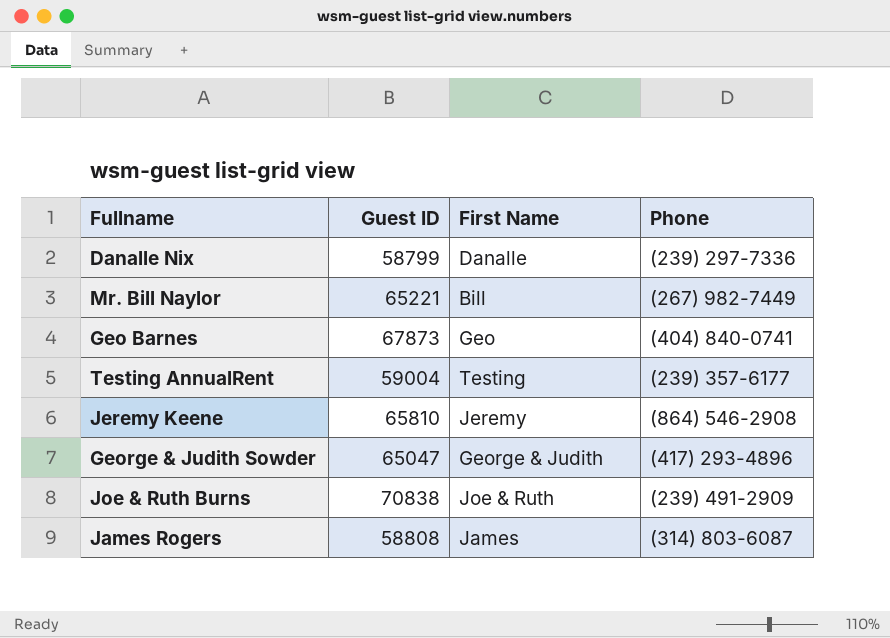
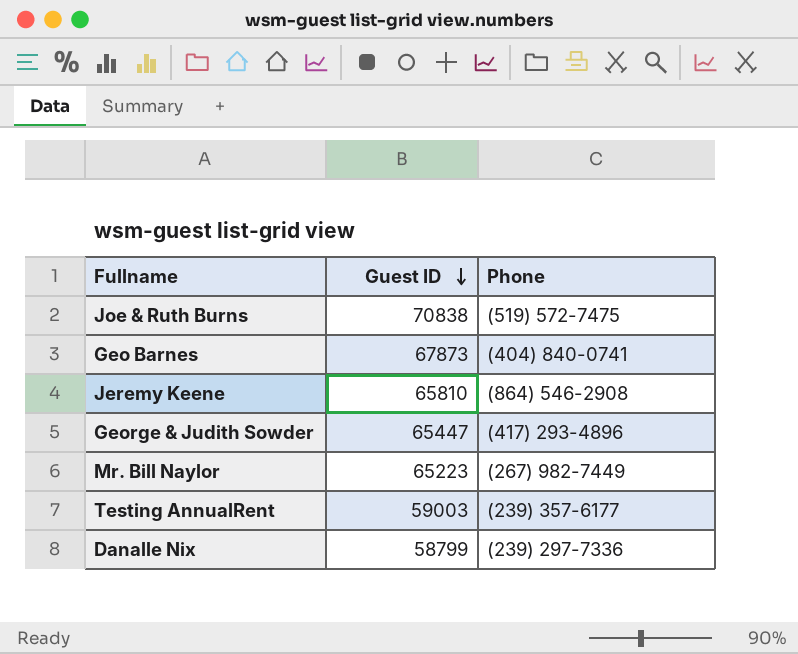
row order: none -> Guest ID descending
column First Name | position: 3 -> none
row James Rogers: 58808 | James | (314) 803-6087 -> none
Joe & Ruth Burns | Phone: (239) 491-2909 -> (519) 572-7475
George & Judith Sowder | Guest ID: 65047 -> 65447
Mr. Bill Naylor | Guest ID: 65221 -> 65223
Testing AnnualRent | Guest ID: 59004 -> 59003

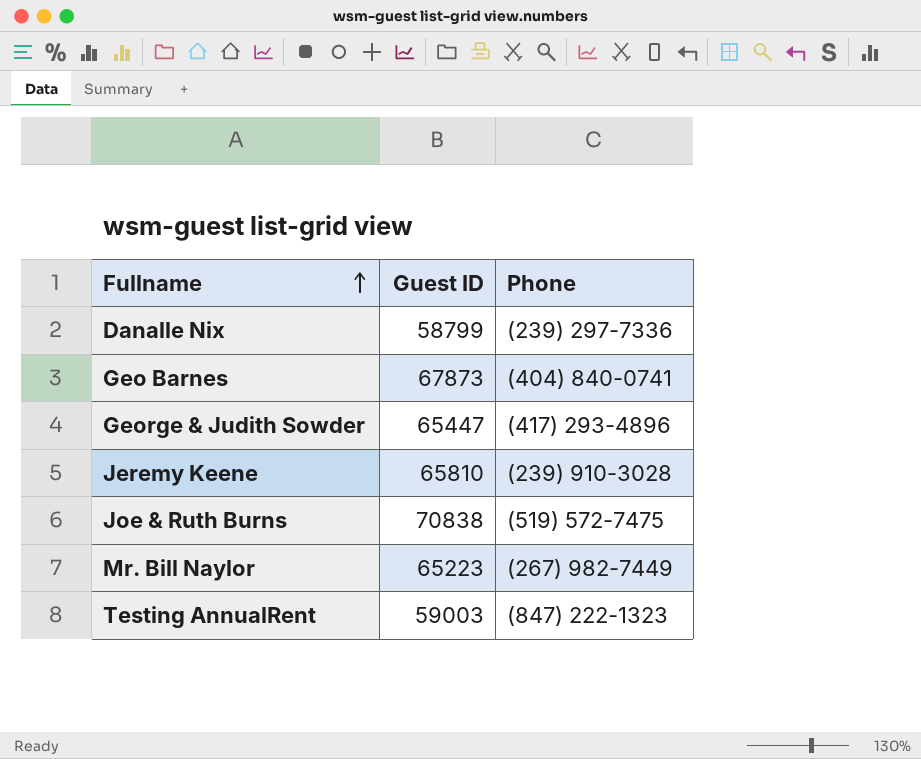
row order: Guest ID descending -> Fullname ascending
Jeremy Keene | Phone: (864) 546-2908 -> (239) 910-3028
Testing AnnualRent | Phone: (239) 357-6177 -> (847) 222-1323

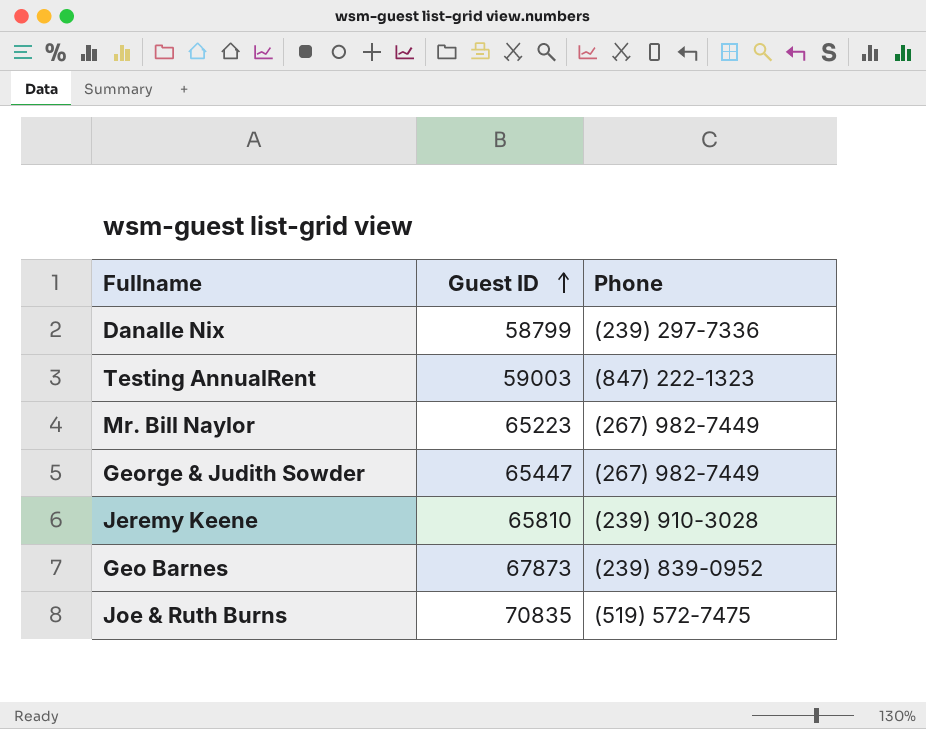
row order: Fullname ascending -> Guest ID ascending
George & Judith Sowder | Phone: (417) 293-4896 -> (267) 982-7449
Geo Barnes | Phone: (404) 840-0741 -> (239) 839-0952
Joe & Ruth Burns | Guest ID: 70838 -> 70835

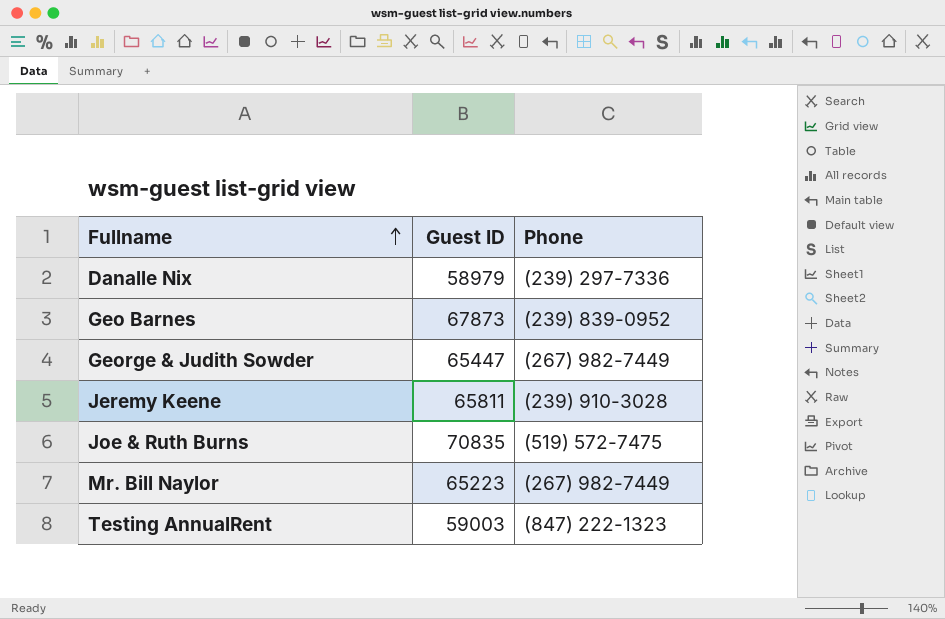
row order: Guest ID ascending -> Fullname ascending
Danalle Nix | Guest ID: 58799 -> 58979
Jeremy Keene | Guest ID: 65810 -> 65811

